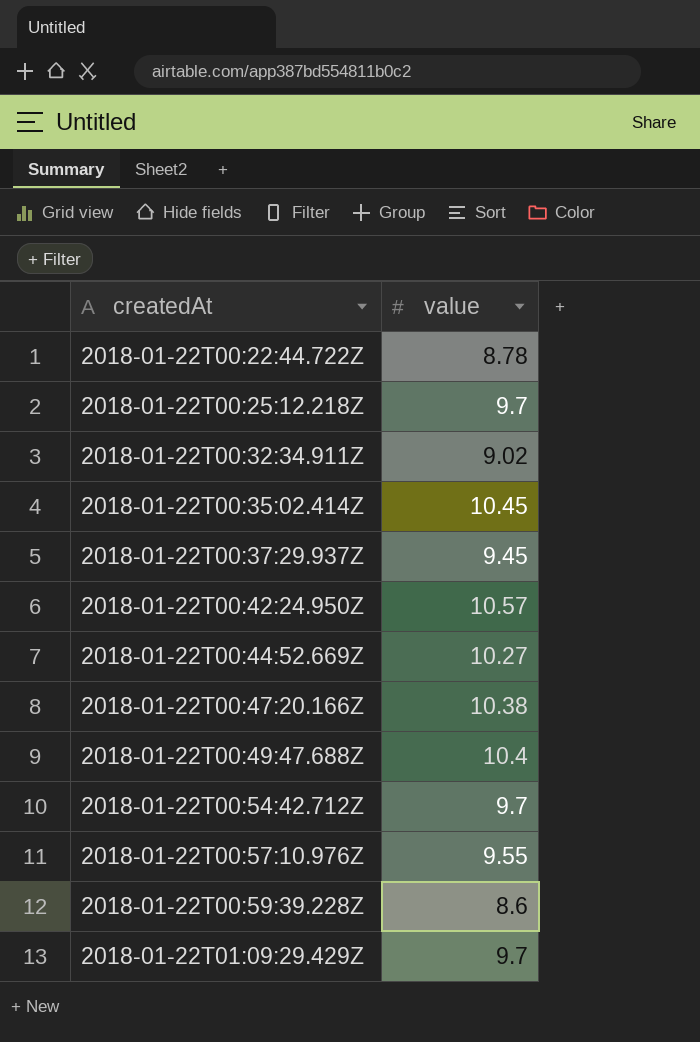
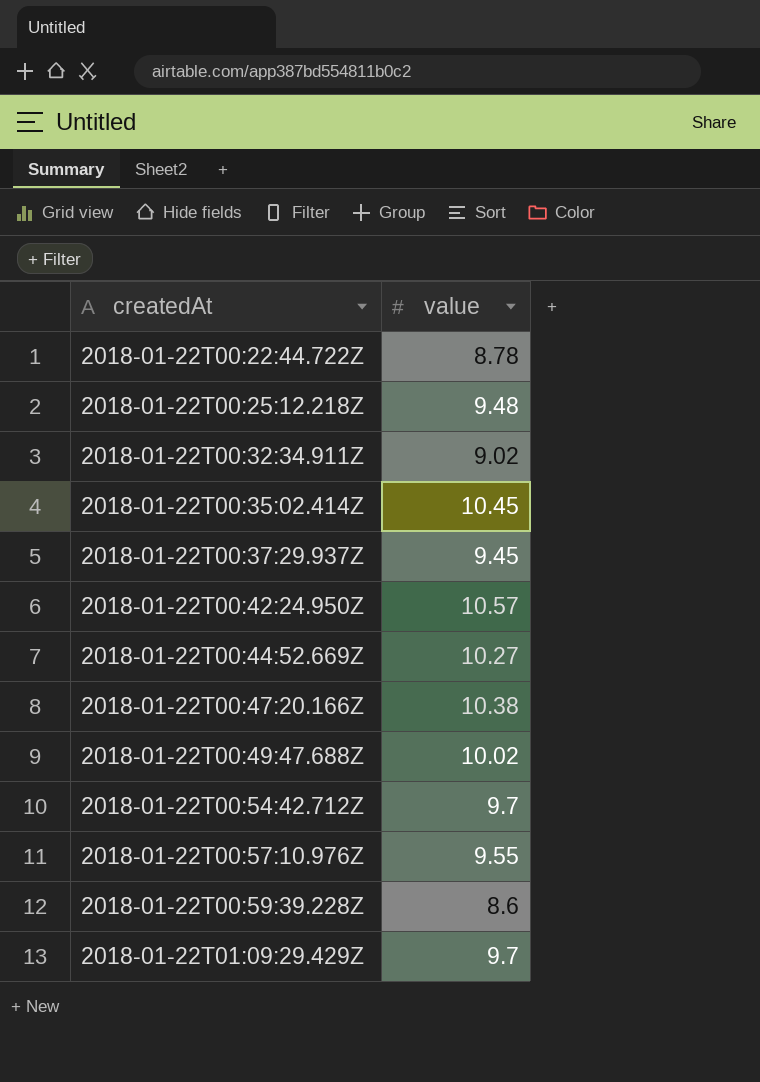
2018-01-22T00:25:12.218Z | value: 9.7 -> 9.48
2018-01-22T00:49:47.688Z | value: 10.4 -> 10.02

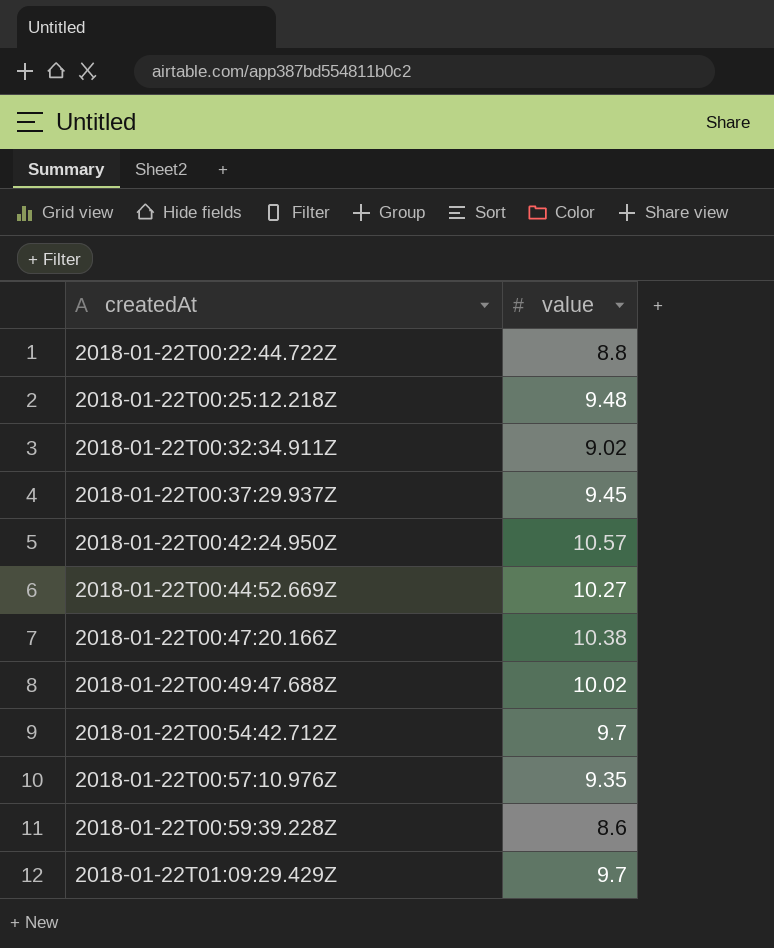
row 2018-01-22T00:35:02.414Z: 10.45 -> none
2018-01-22T00:22:44.722Z | value: 8.78 -> 8.8
2018-01-22T00:57:10.976Z | value: 9.55 -> 9.35

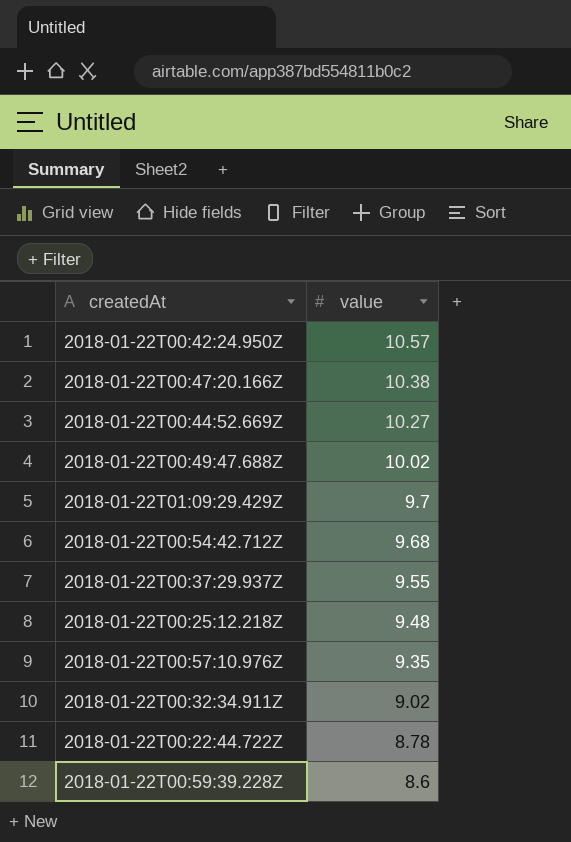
row order: createdAt ascending -> value descending
2018-01-22T00:54:42.712Z | value: 9.7 -> 9.68
2018-01-22T00:37:29.937Z | value: 9.45 -> 9.55
2018-01-22T00:22:44.722Z | value: 8.8 -> 8.78

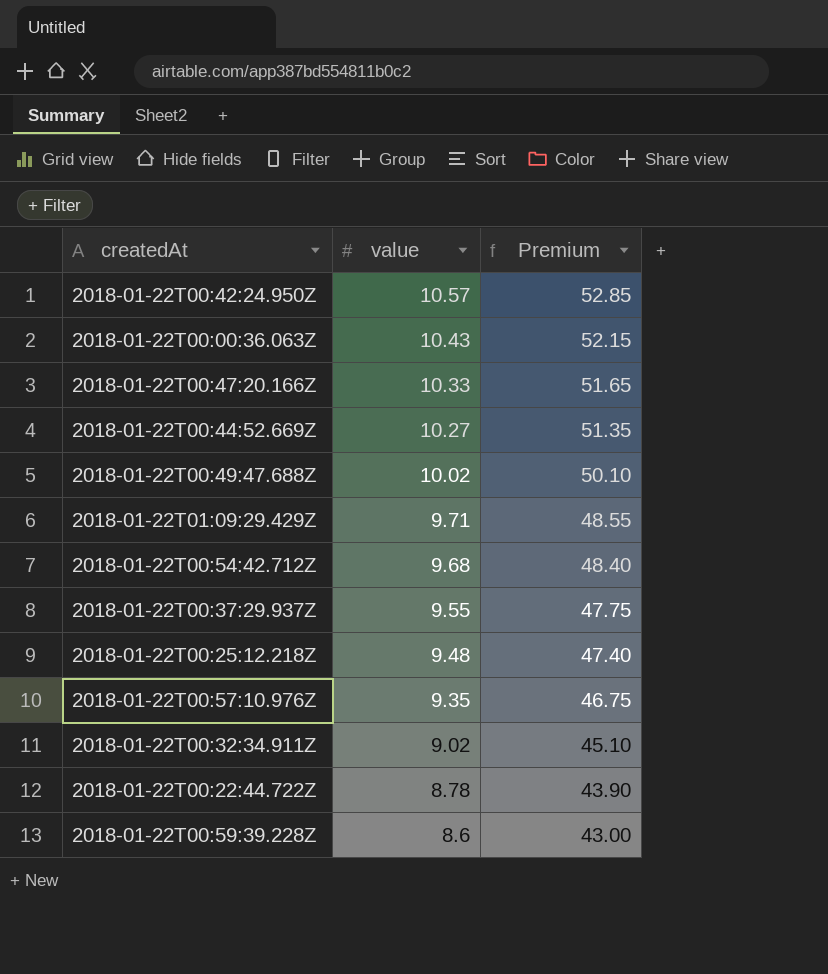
column Premium | formula: none -> [value] * 5
row 2018-01-22T00:00:36.063Z: none -> 10.43 | 52.15
2018-01-22T00:47:20.166Z | value: 10.38 -> 10.33
2018-01-22T01:09:29.429Z | value: 9.7 -> 9.71

